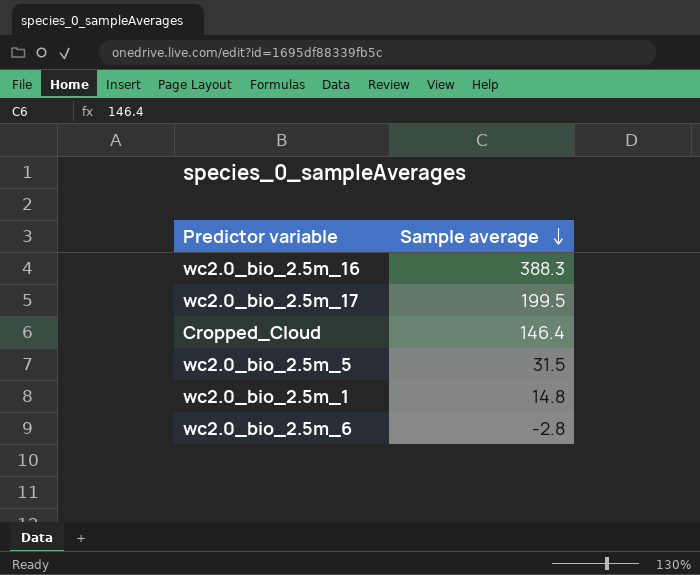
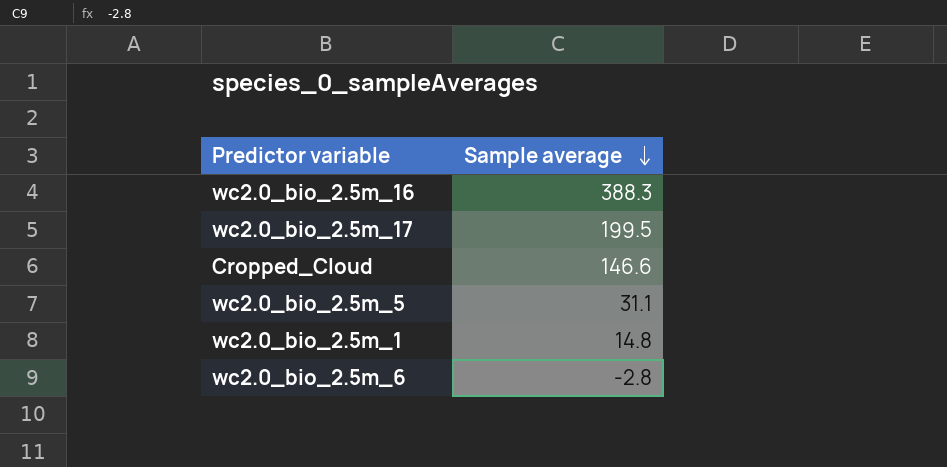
Cropped_Cloud | Sample average: 146.4 -> 146.6
wc2.0_bio_2.5m_5 | Sample average: 31.5 -> 31.1

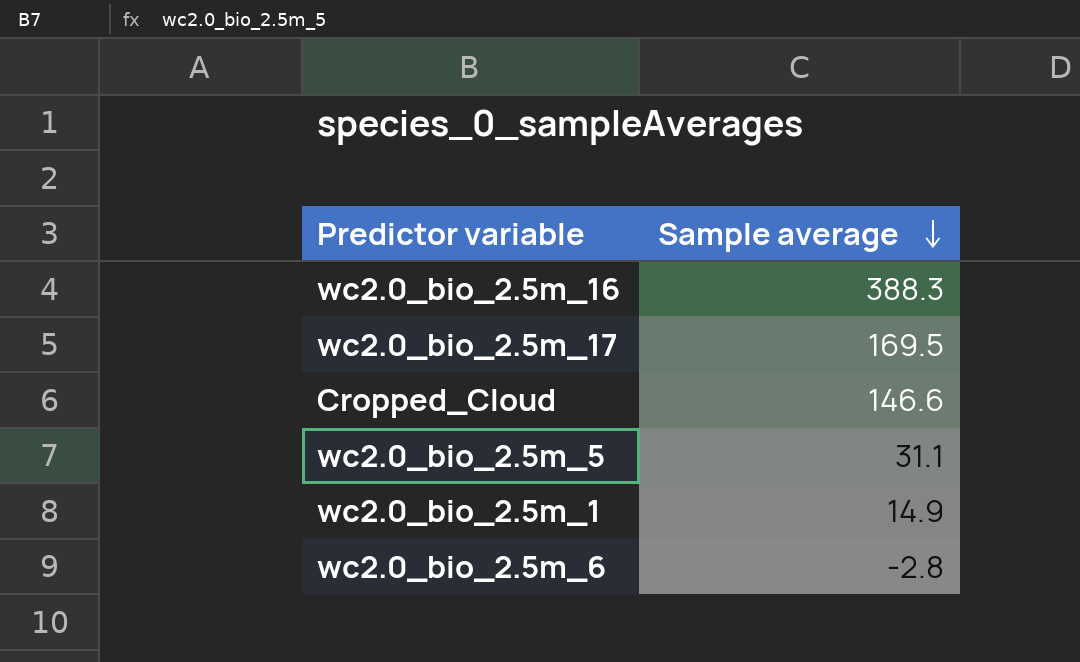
wc2.0_bio_2.5m_17 | Sample average: 199.5 -> 169.5
wc2.0_bio_2.5m_1 | Sample average: 14.8 -> 14.9

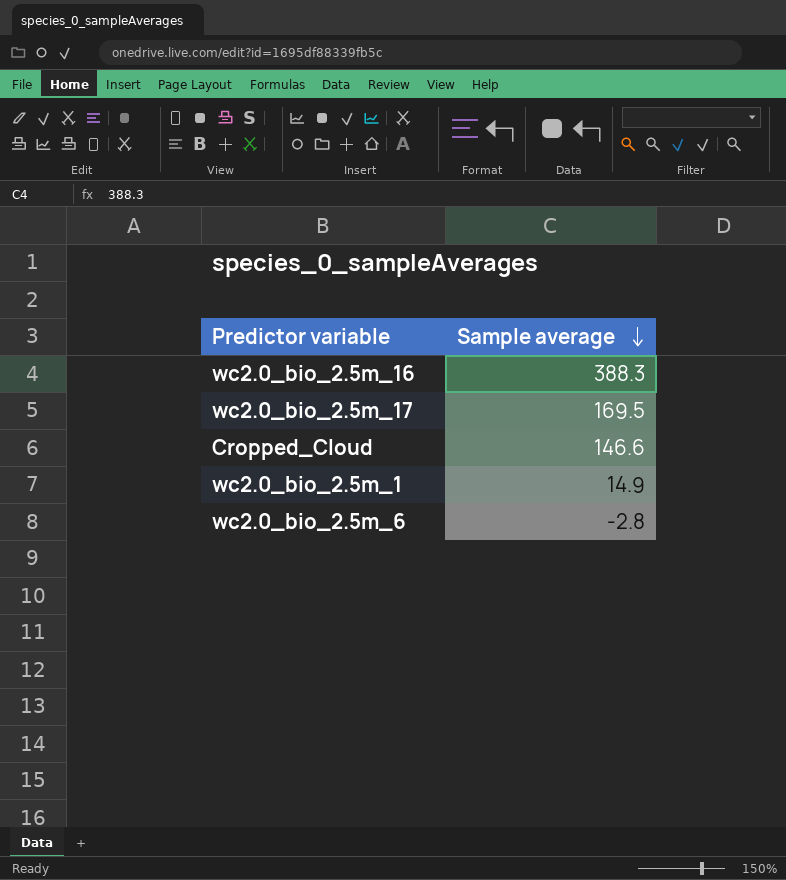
row wc2.0_bio_2.5m_5: 31.1 -> none

